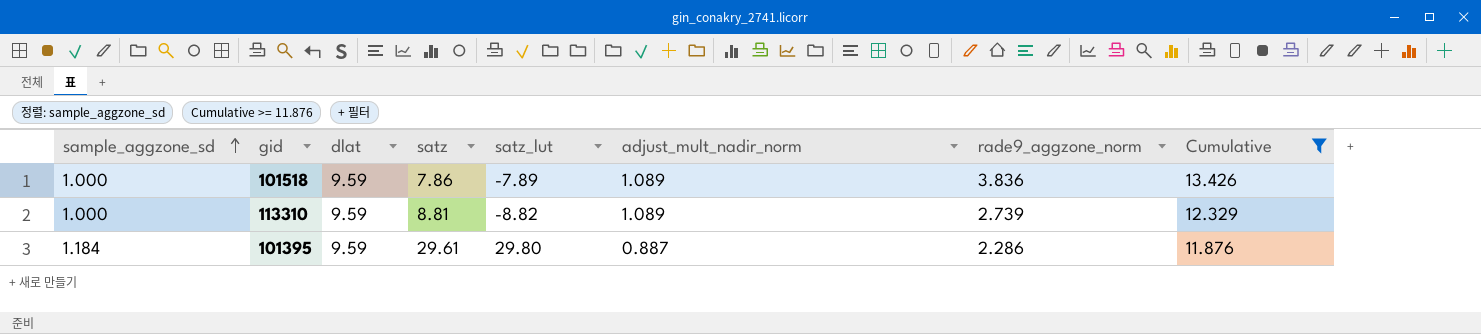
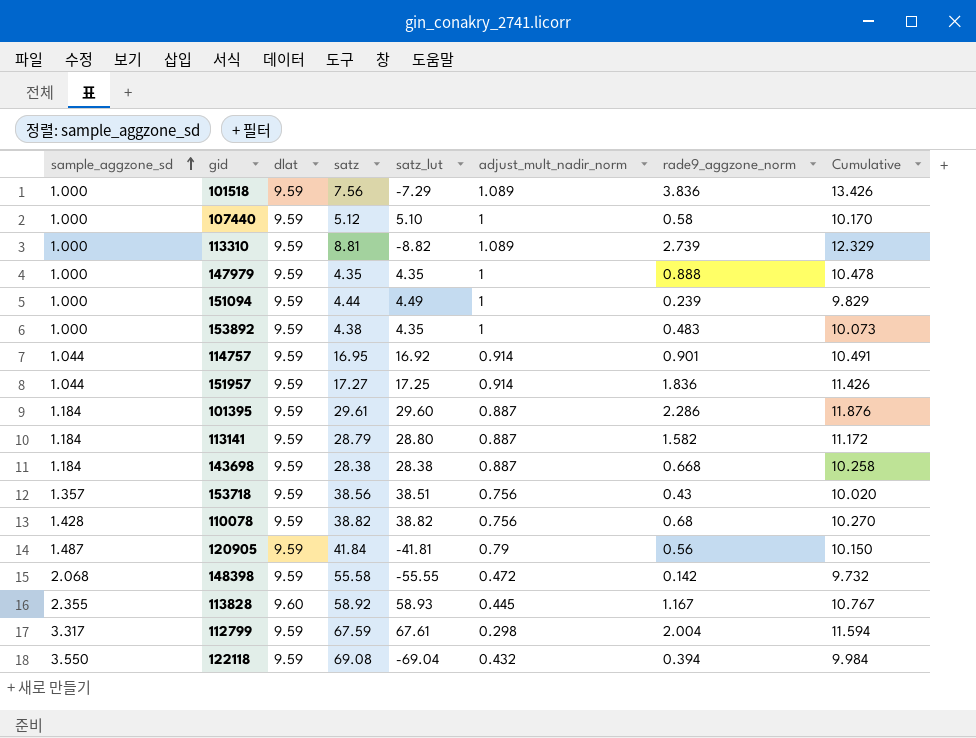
filter: Cumulative >= 11.876 -> none
101518 | satz: 7.86 -> 7.56
101518 | satz_lut: -7.89 -> -7.29
101395 | satz_lut: 29.80 -> 29.60

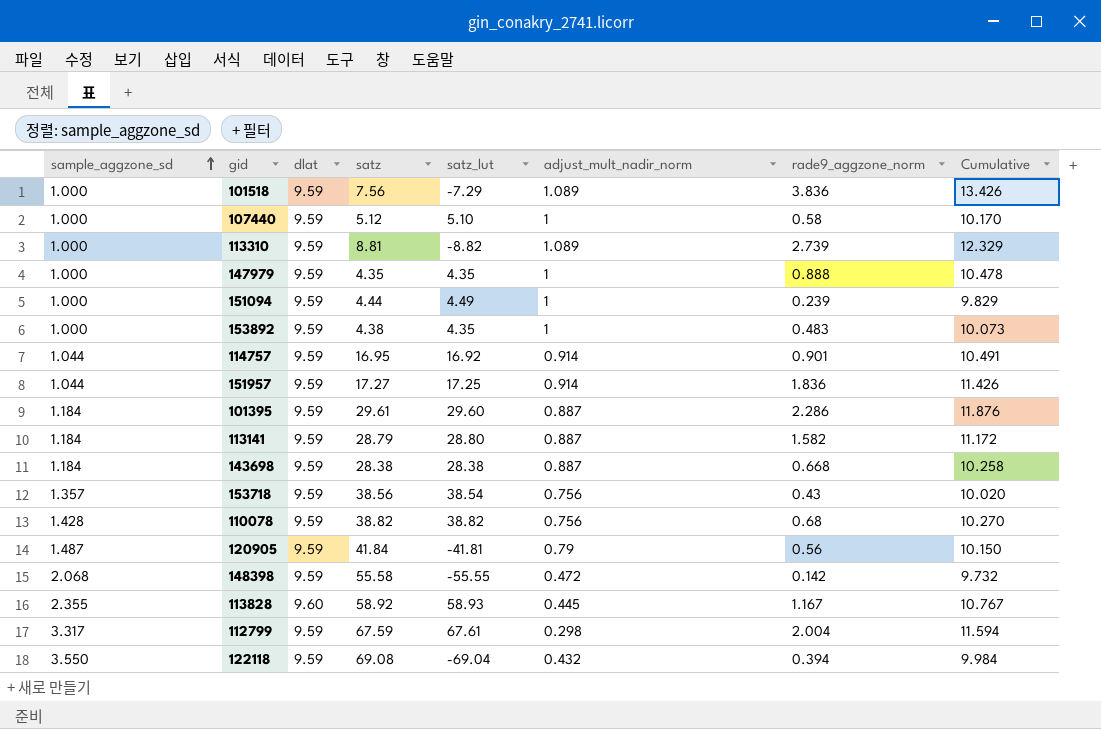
153718 | satz_lut: 38.51 -> 38.54

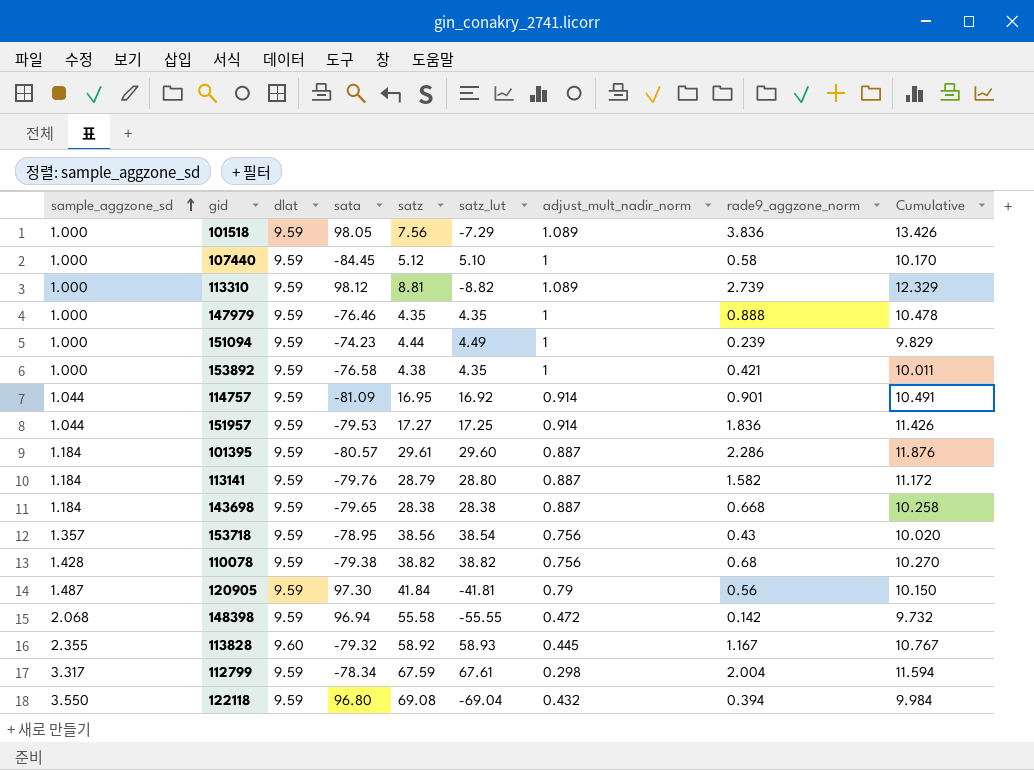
column sata | position: none -> 4
153892 | rade9_aggzone_norm: 0.483 -> 0.421
153892 | Cumulative: 10.073 -> 10.011

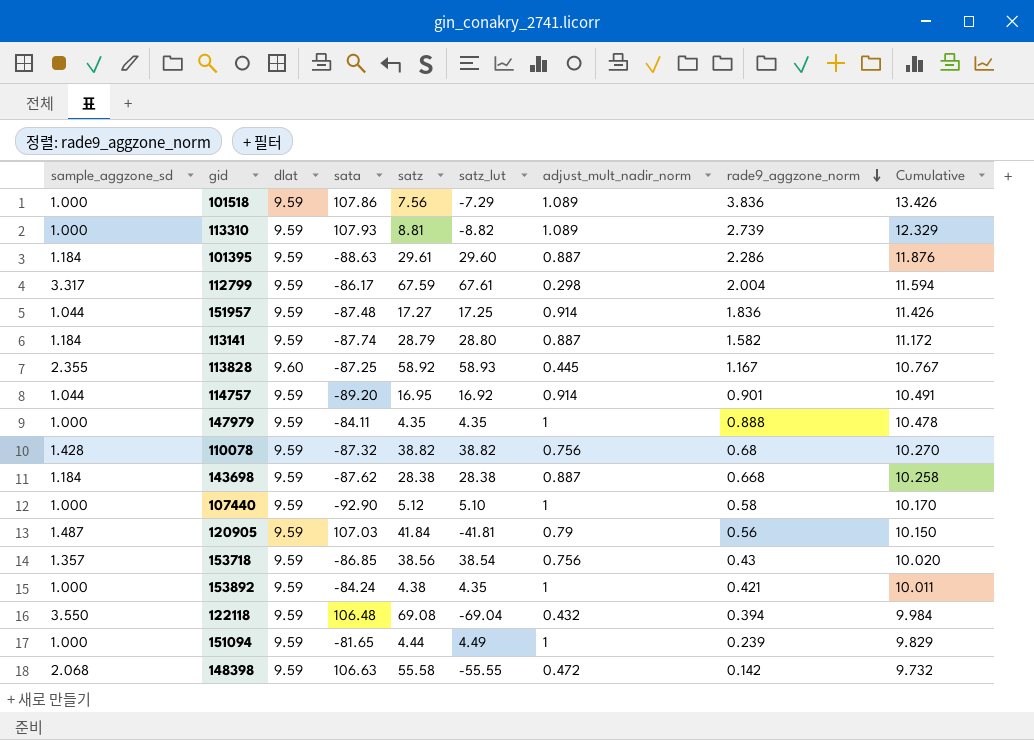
row order: sample_aggzone_sd ascending -> rade9_aggzone_norm descending
101518 | sata: 98.05 -> 107.86
113310 | sata: 98.12 -> 107.93
101395 | sata: -80.57 -> -88.63
112799 | sata: -78.34 -> -86.17
151957 | sata: -79.53 -> -87.48
113141 | sata: -79.76 -> -87.74
113828 | sata: -79.32 -> -87.25
114757 | sata: -81.09 -> -89.20
147979 | sata: -76.46 -> -84.11
110078 | sata: -79.38 -> -87.32
143698 | sata: -79.65 -> -87.62
107440 | sata: -84.45 -> -92.90
120905 | sata: 97.30 -> 107.03
153718 | sata: -78.95 -> -86.85
153892 | sata: -76.58 -> -84.24
122118 | sata: 96.80 -> 106.48
151094 | sata: -74.23 -> -81.65
148398 | sata: 96.94 -> 106.63

